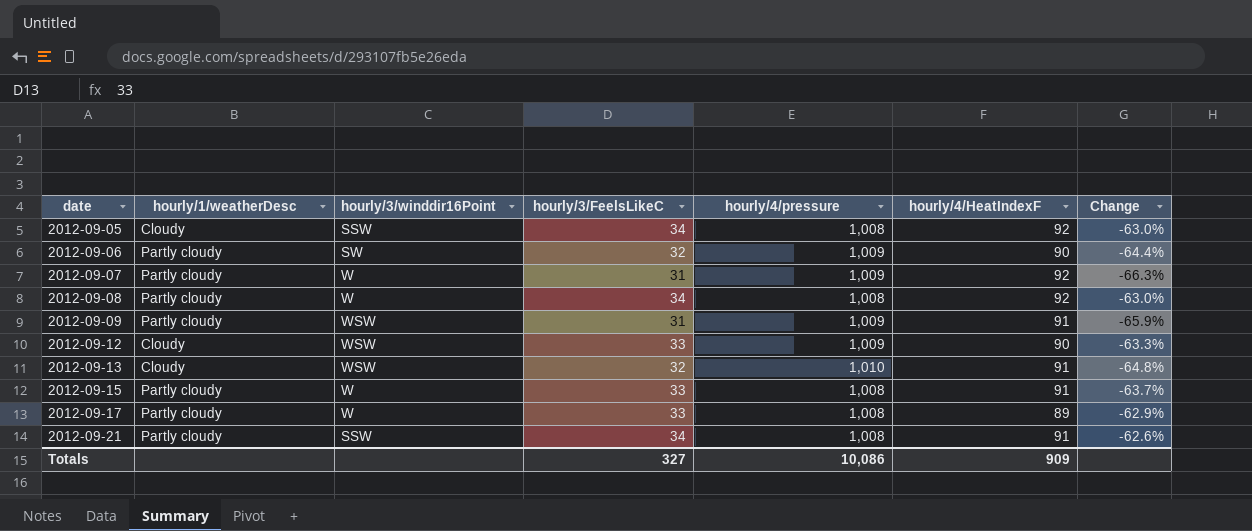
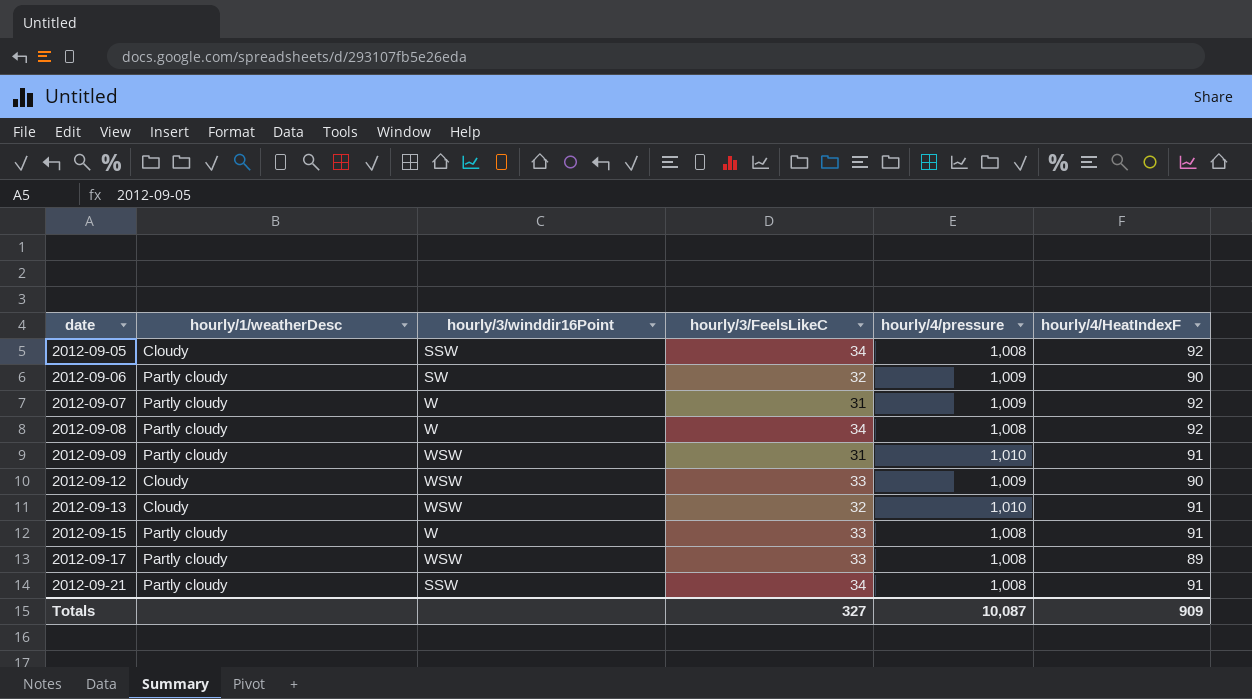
column Change | formula: ([hourly/3/FeelsLikeC] - [hourly/4/HeatIndexF]) / [hourly/4/HeatIndexF] -> none
2012-09-09 | hourly/4/pressure: 1,009 -> 1,010
2012-09-17 | hourly/3/winddir16Point: W -> WSW
Totals | hourly/4/pressure: 10,086 -> 10,087

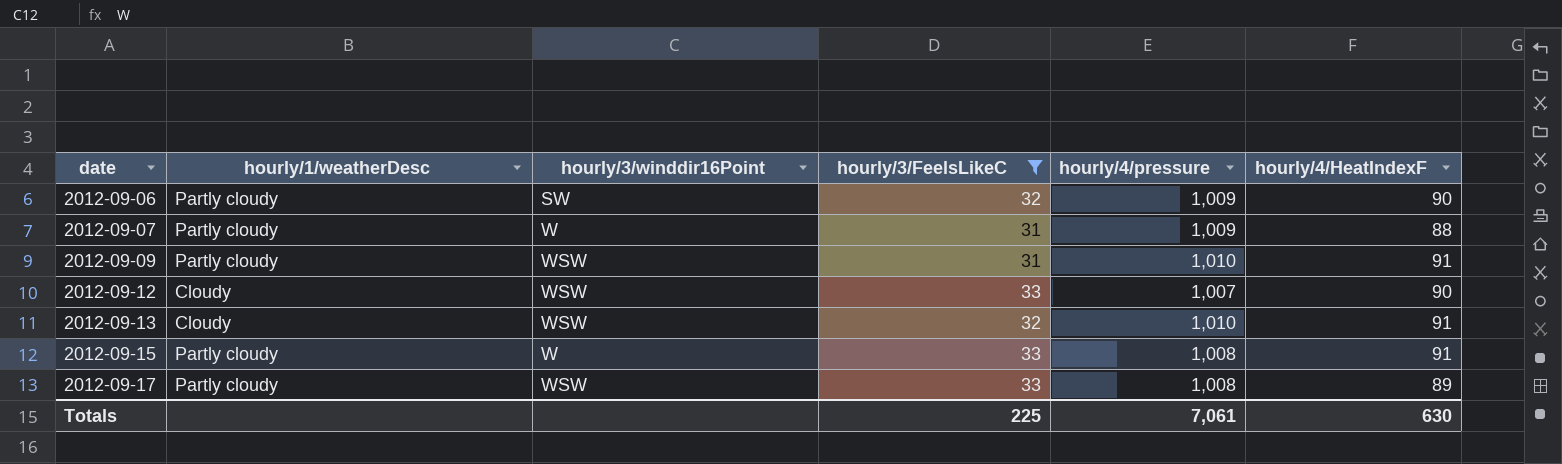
filter: none -> hourly/3/FeelsLikeC != 34
2012-09-07 | hourly/4/HeatIndexF: 92 -> 88
2012-09-12 | hourly/4/pressure: 1,009 -> 1,007
Totals | hourly/3/FeelsLikeC: 327 -> 225
Totals | hourly/4/pressure: 10,087 -> 7,061
Totals | hourly/4/HeatIndexF: 909 -> 630

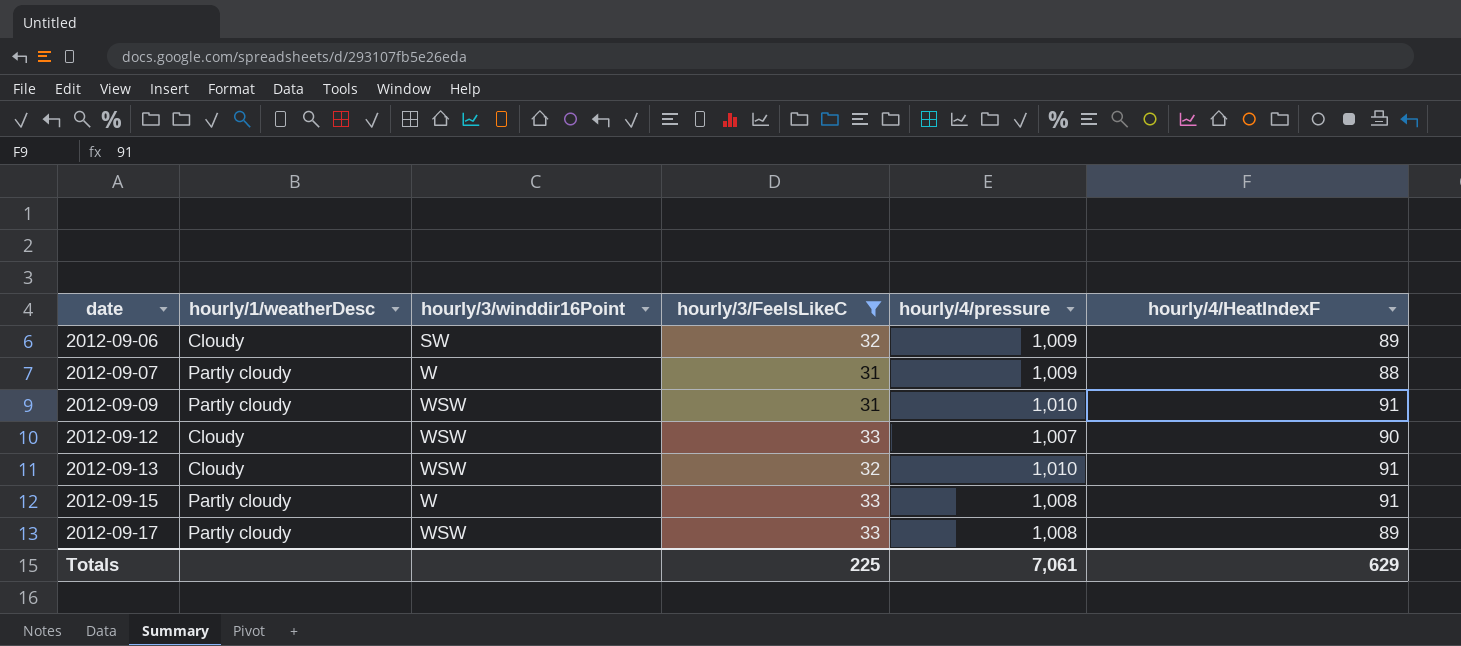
2012-09-06 | hourly/1/weatherDesc: Partly cloudy -> Cloudy
2012-09-06 | hourly/4/HeatIndexF: 90 -> 89
Totals | hourly/4/HeatIndexF: 630 -> 629

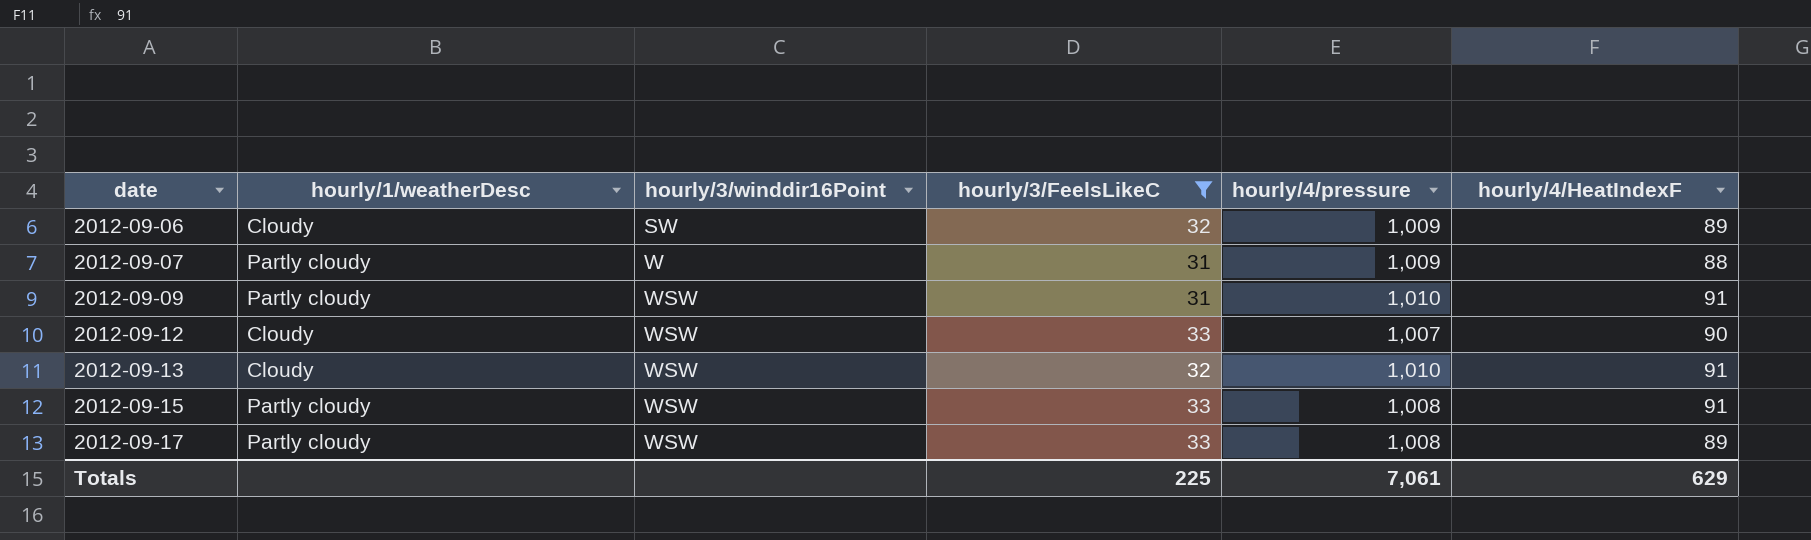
2012-09-15 | hourly/3/winddir16Point: W -> WSW

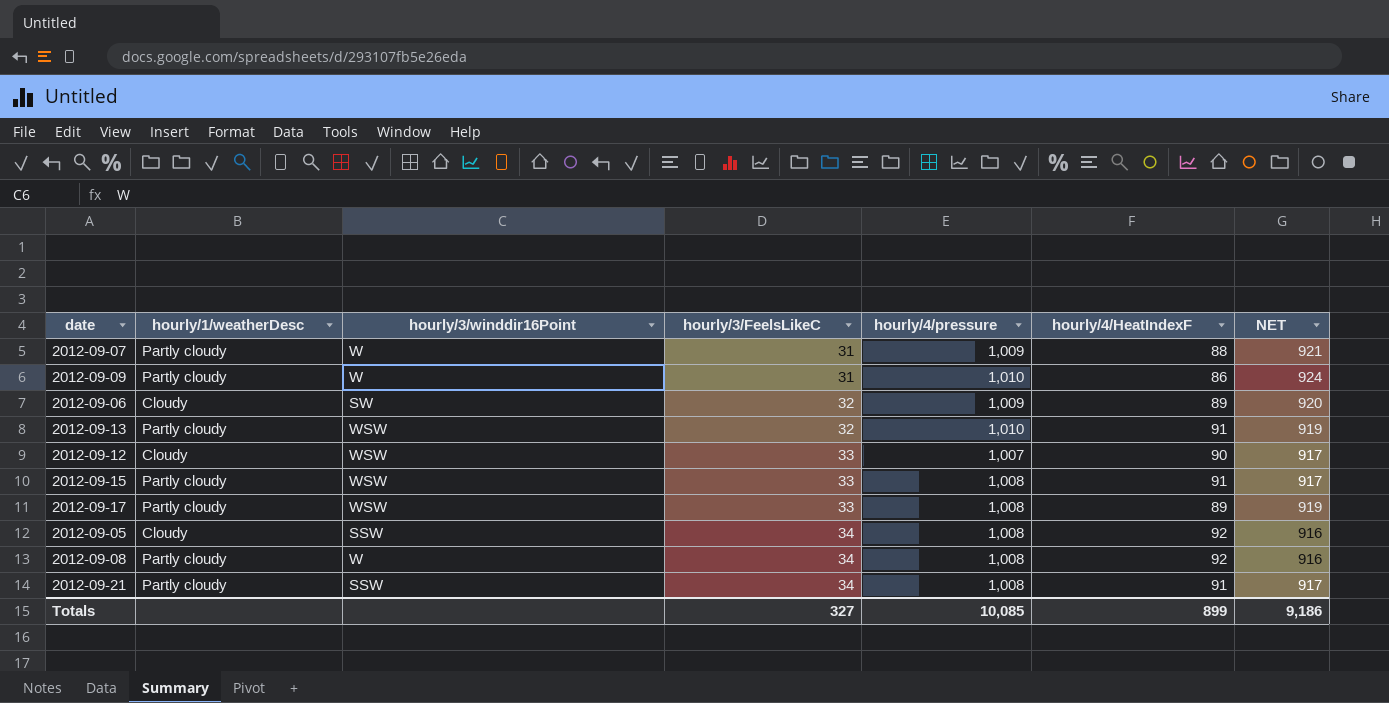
filter: hourly/3/FeelsLikeC != 34 -> none
row order: date ascending -> hourly/3/FeelsLikeC ascending
column NET | formula: none -> [hourly/4/pressure] - [hourly/4/HeatIndexF]
2012-09-09 | hourly/3/winddir16Point: WSW -> W
2012-09-09 | hourly/4/HeatIndexF: 91 -> 86
2012-09-13 | hourly/1/weatherDesc: Cloudy -> Partly cloudy
Totals | hourly/3/FeelsLikeC: 225 -> 327
Totals | hourly/4/pressure: 7,061 -> 10,085
Totals | hourly/4/HeatIndexF: 629 -> 899

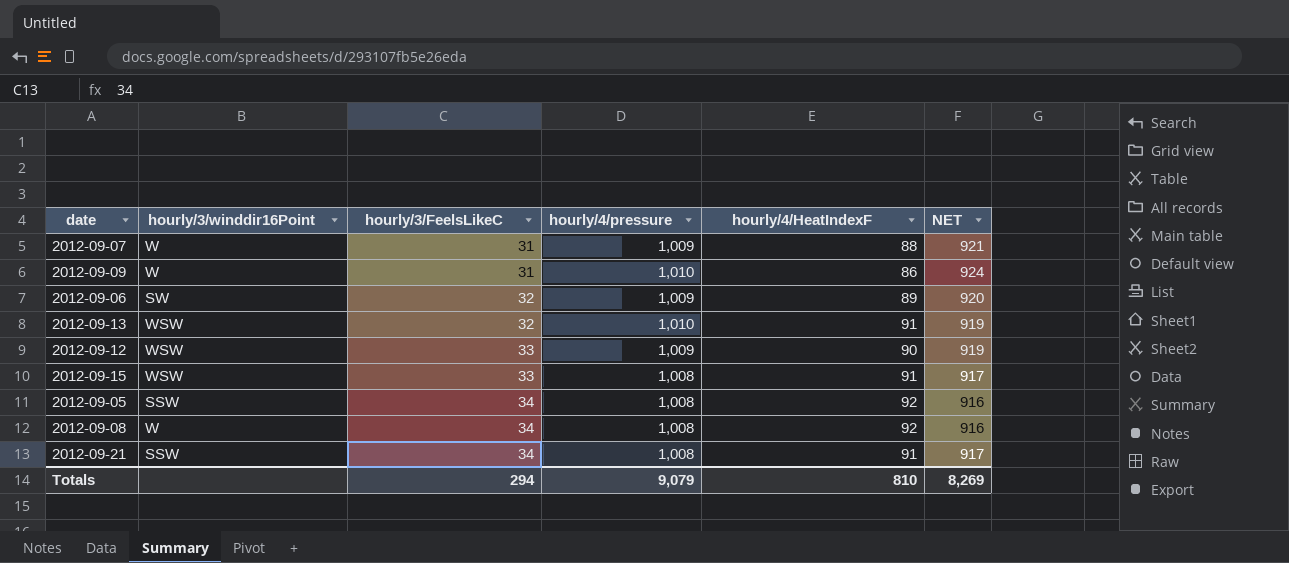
column hourly/1/weatherDesc | position: 2 -> none
row 2012-09-17: Partly cloudy | WSW | 33 | 1,008 | 89 | 919 -> none
2012-09-12 | hourly/4/pressure: 1,007 -> 1,009
2012-09-12 | NET: 917 -> 919
Totals | hourly/3/FeelsLikeC: 327 -> 294
Totals | hourly/4/pressure: 10,085 -> 9,079
Totals | hourly/4/HeatIndexF: 899 -> 810
Totals | NET: 9,186 -> 8,269

